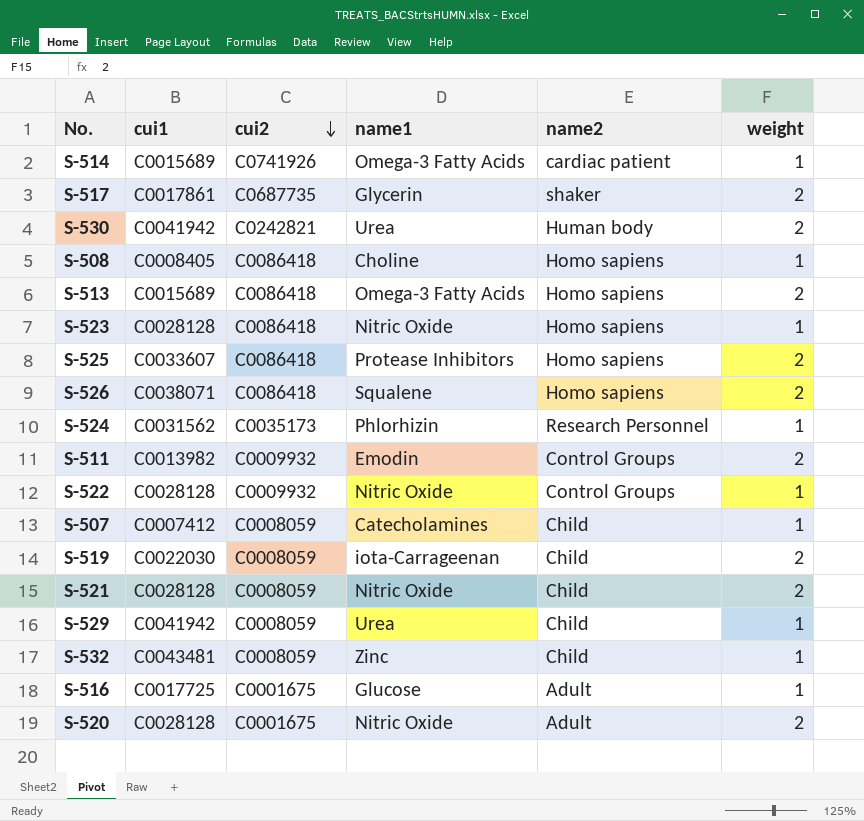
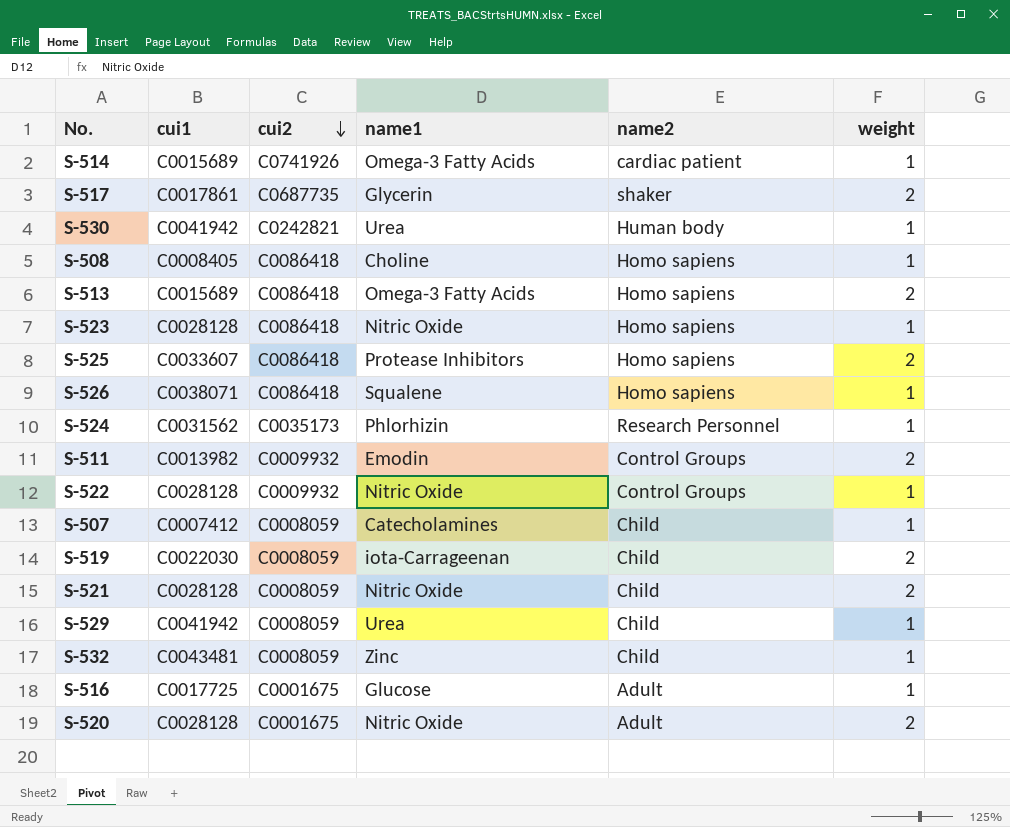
S-530 | weight: 2 -> 1
S-526 | weight: 2 -> 1

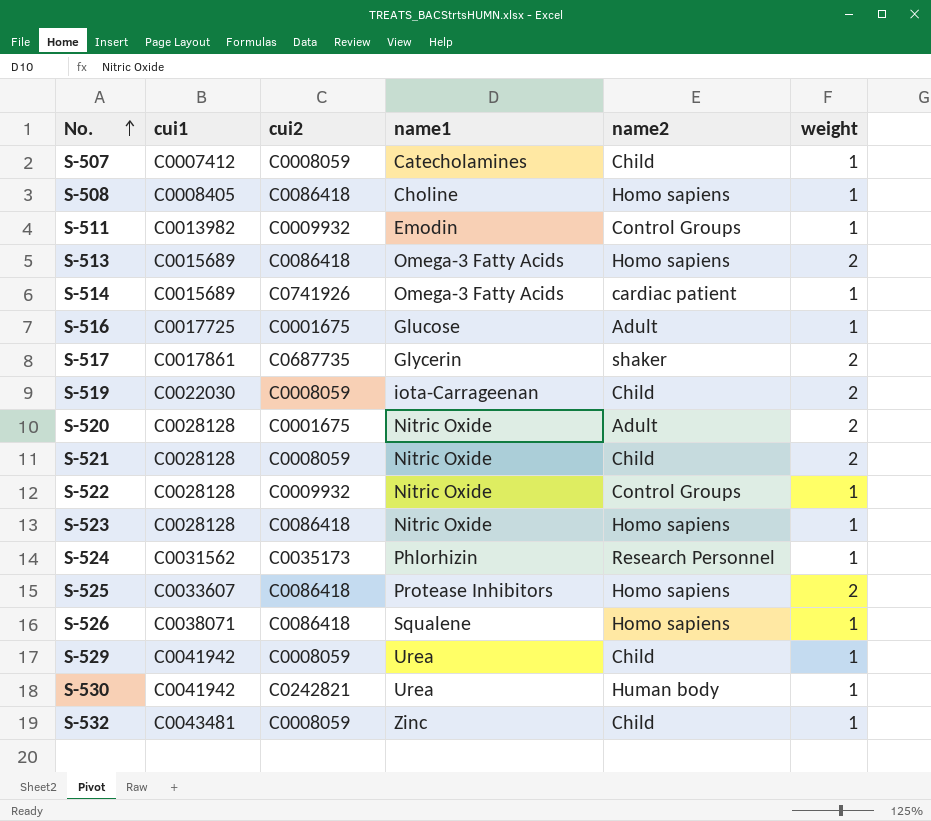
row order: cui2 descending -> No. ascending
S-511 | weight: 2 -> 1

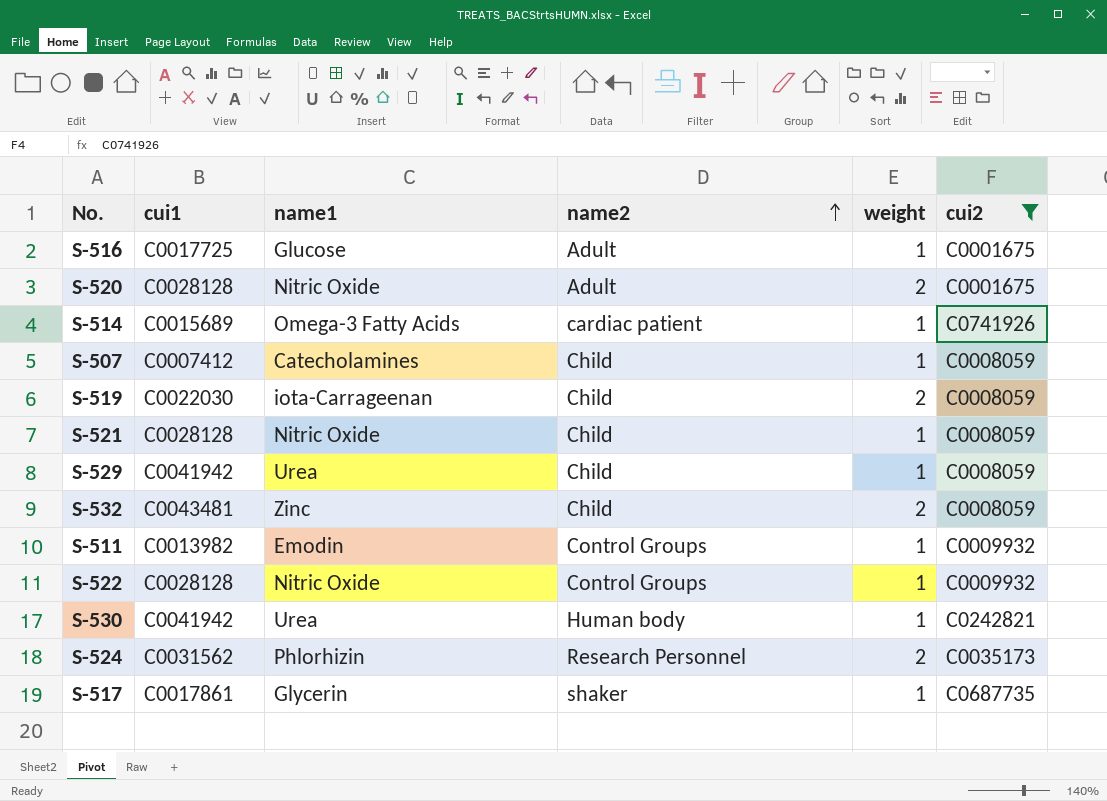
filter: none -> cui2 != C0086418
row order: No. ascending -> name2 ascending
column cui2 | position: 3 -> 6
S-521 | weight: 2 -> 1
S-532 | weight: 1 -> 2
S-524 | weight: 1 -> 2
S-517 | weight: 2 -> 1

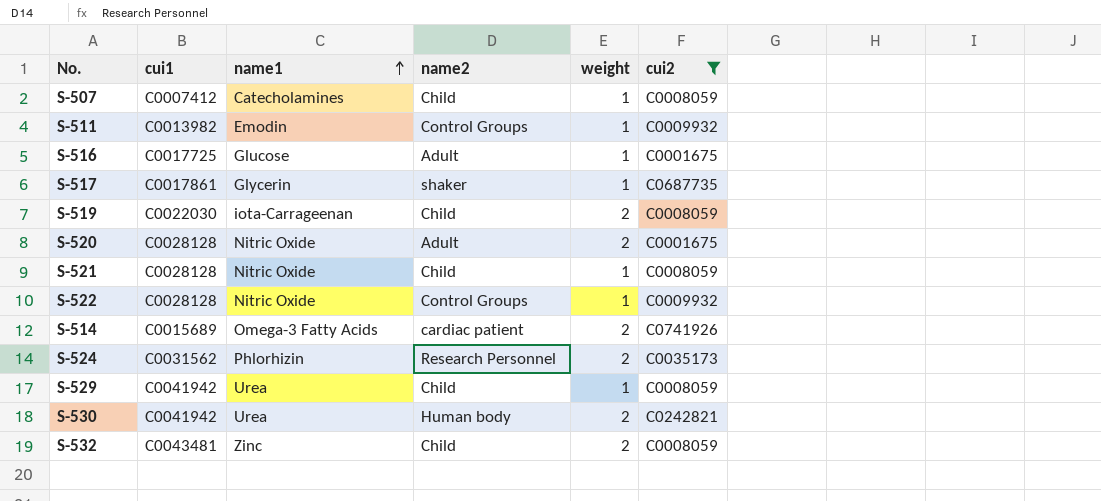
row order: name2 ascending -> name1 ascending
S-514 | weight: 1 -> 2
S-530 | weight: 1 -> 2

